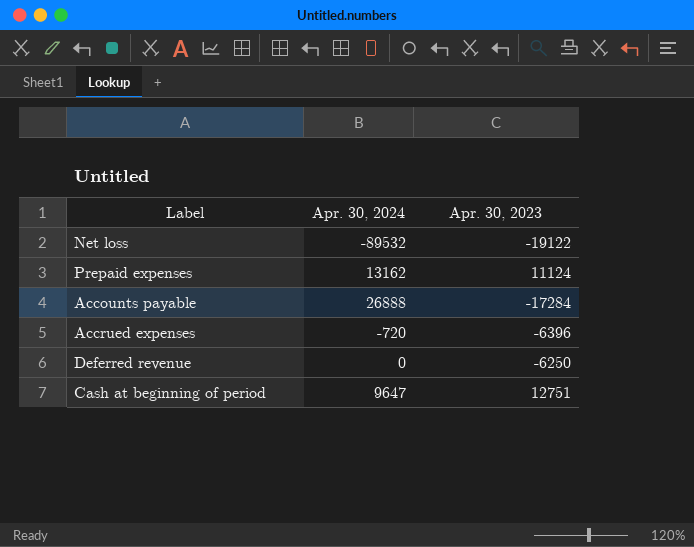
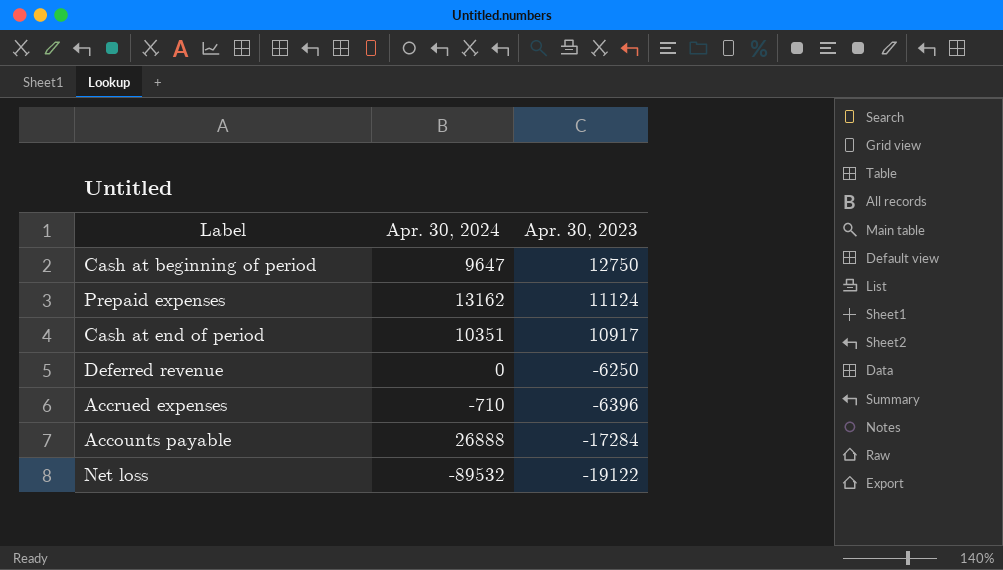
row order: none -> Apr. 30, 2023 descending
Cash at beginning of period | Apr. 30, 2023: 12751 -> 12750
row Cash at end of period: none -> 10351 | 10917
Accrued expenses | Apr. 30, 2024: -720 -> -710

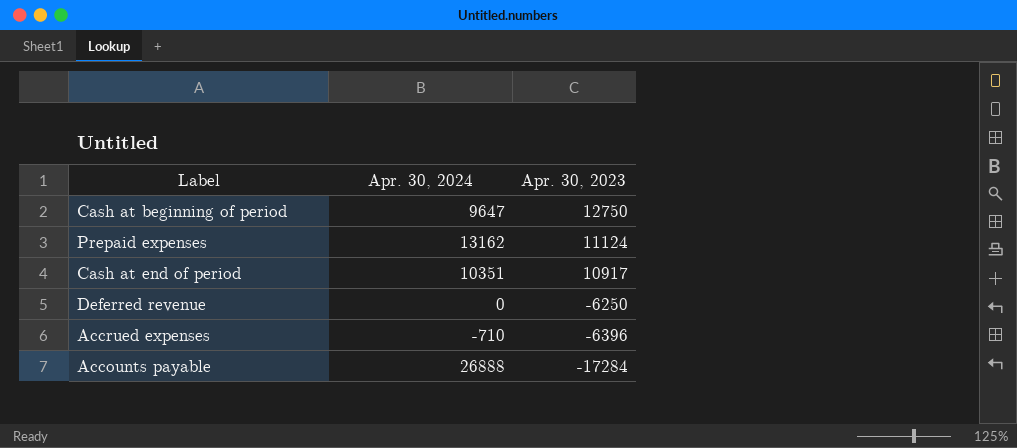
row Net loss: -89532 | -19122 -> none

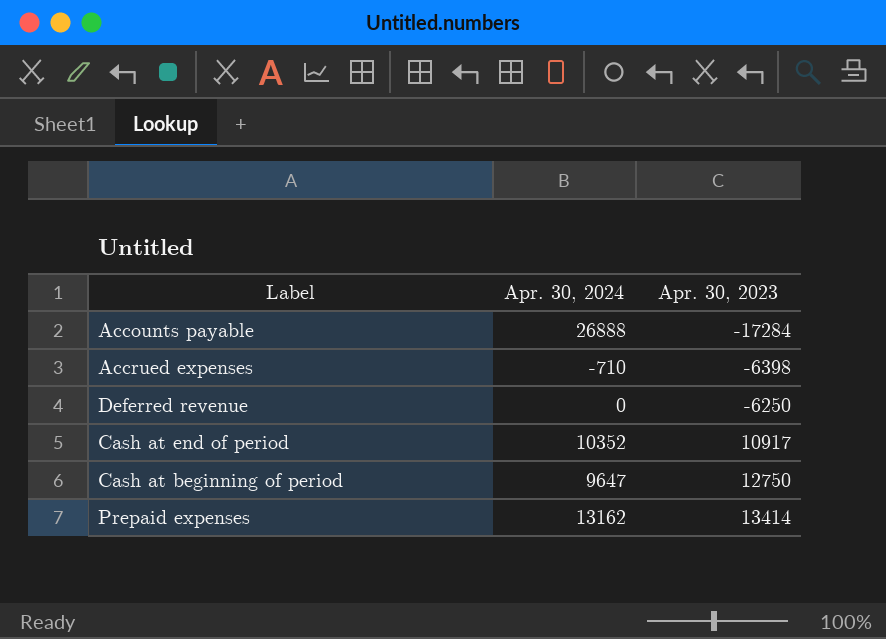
row order: Apr. 30, 2023 descending -> Apr. 30, 2023 ascending
Accrued expenses | Apr. 30, 2023: -6396 -> -6398
Cash at end of period | Apr. 30, 2024: 10351 -> 10352
Prepaid expenses | Apr. 30, 2023: 11124 -> 13414

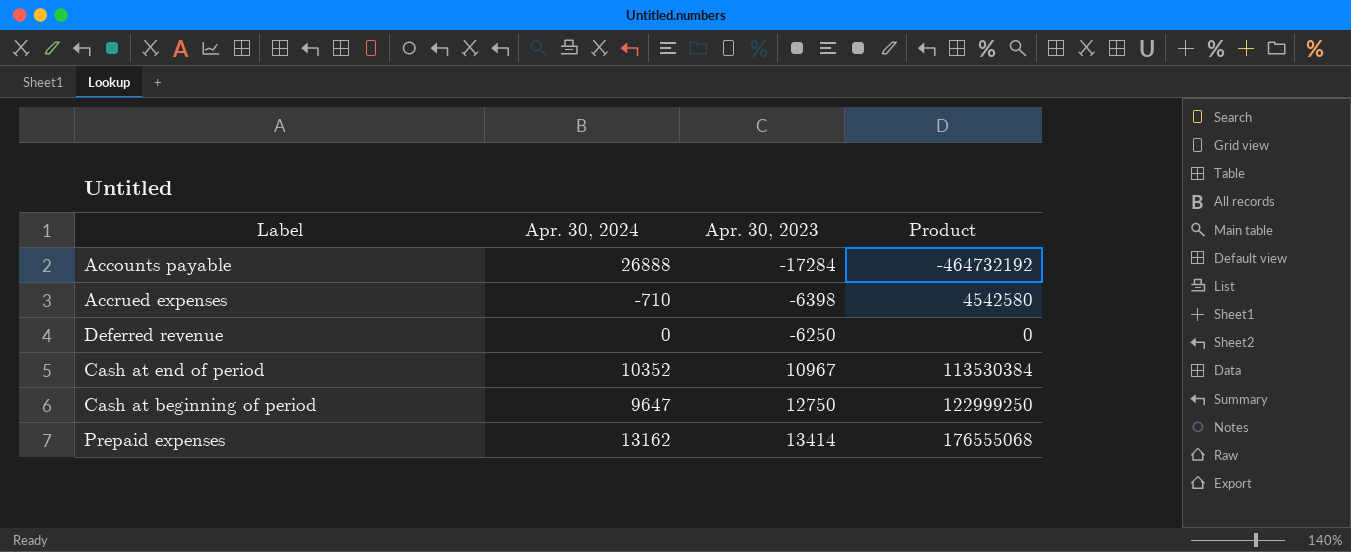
column Product | formula: none -> [Apr. 30, 2024] * [Apr. 30, 2023]
Cash at end of period | Apr. 30, 2023: 10917 -> 10967

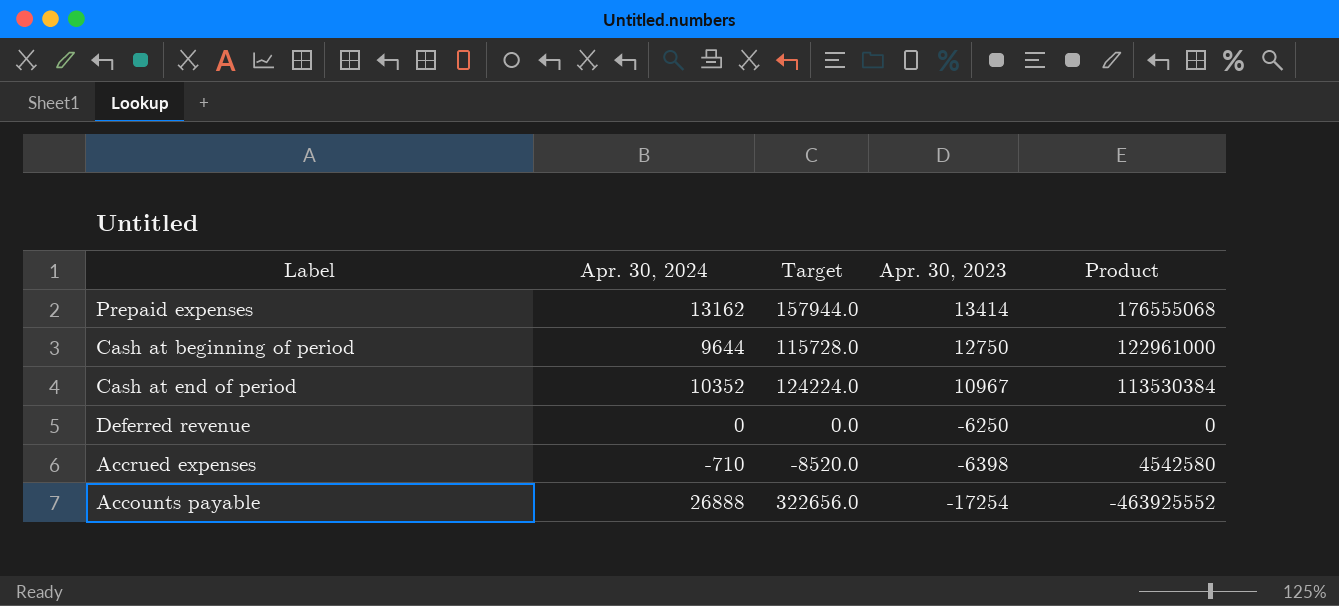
row order: Apr. 30, 2023 ascending -> Apr. 30, 2023 descending
column Target | formula: none -> [Apr. 30, 2024] * 12
Cash at beginning of period | Apr. 30, 2024: 9647 -> 9644
Cash at beginning of period | Product: 122999250 -> 122961000
Accounts payable | Apr. 30, 2023: -17284 -> -17254
Accounts payable | Product: -464732192 -> -463925552

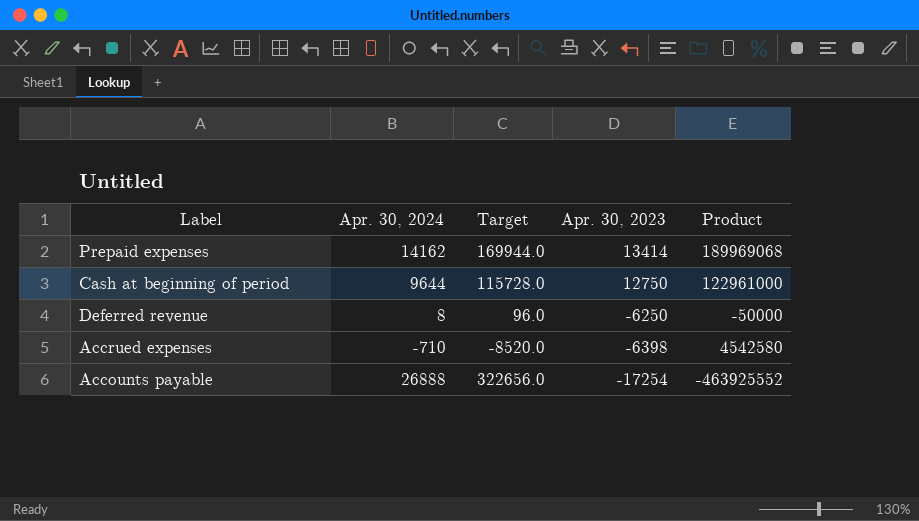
row Cash at end of period: 10352 | 124224.0 | 10967 | 113530384 -> none
Prepaid expenses | Apr. 30, 2024: 13162 -> 14162
Prepaid expenses | Target: 157944.0 -> 169944.0
Prepaid expenses | Product: 176555068 -> 189969068
Deferred revenue | Apr. 30, 2024: 0 -> 8
Deferred revenue | Target: 0.0 -> 96.0
Deferred revenue | Product: 0 -> -50000

